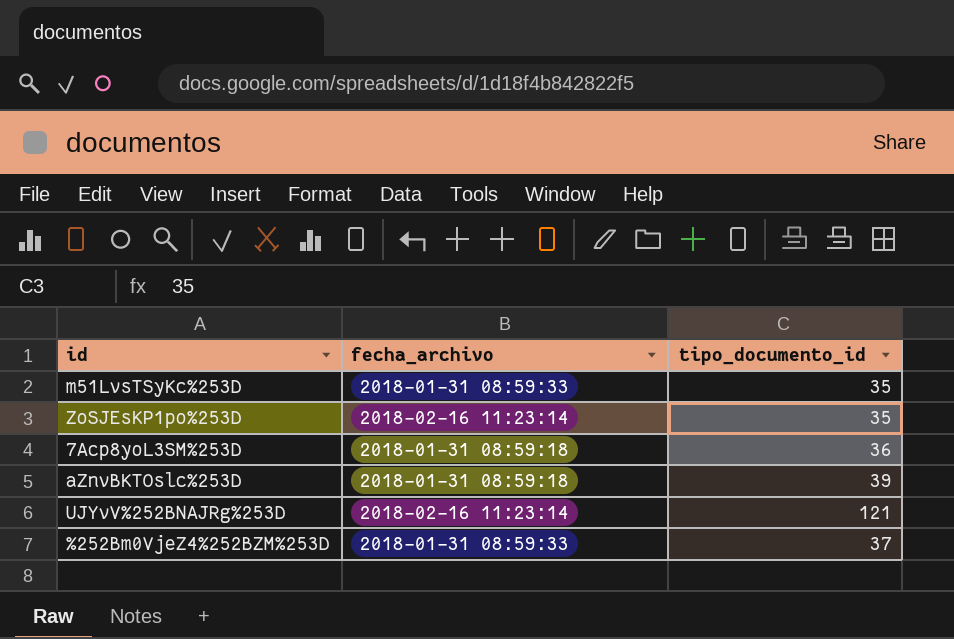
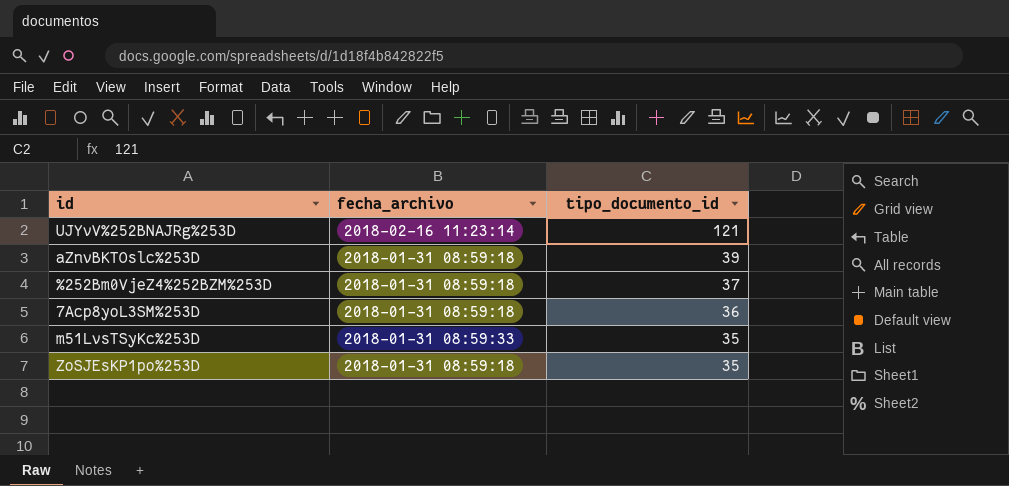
row order: none -> tipo_documento_id descending
%252Bm0VjeZ4%252BZM%253D | fecha_archivo: 2018-01-31 08:59:33 -> 2018-01-31 08:59:18
ZoSJEsKP1po%253D | fecha_archivo: 2018-02-16 11:23:14 -> 2018-01-31 08:59:18

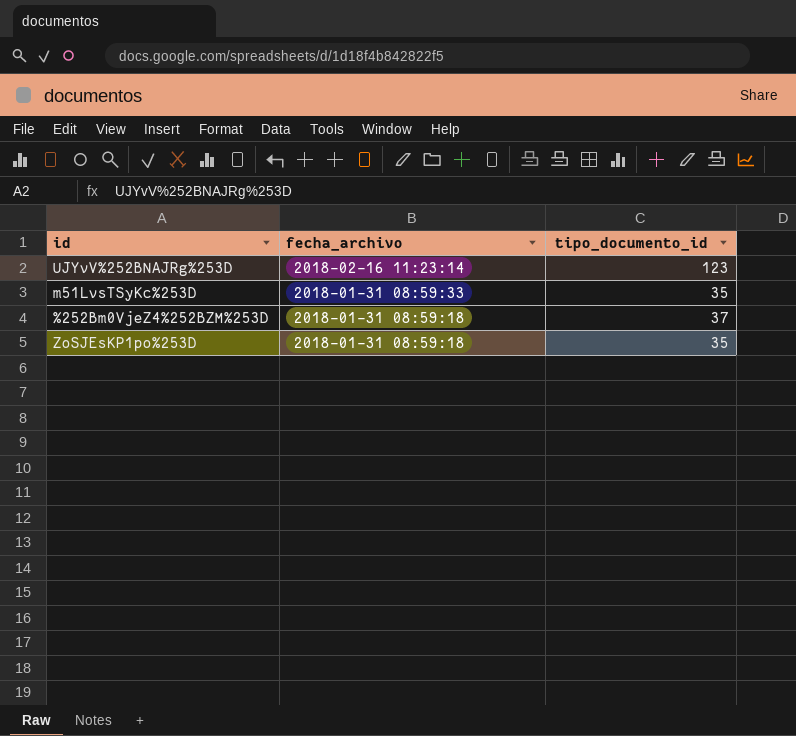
row order: tipo_documento_id descending -> fecha_archivo descending
row aZnvBKTOslc%253D: 2018-01-31 08:59:18 | 39 -> none
row 7Acp8yoL3SM%253D: 2018-01-31 08:59:18 | 36 -> none
UJYvV%252BNAJRg%253D | tipo_documento_id: 121 -> 123

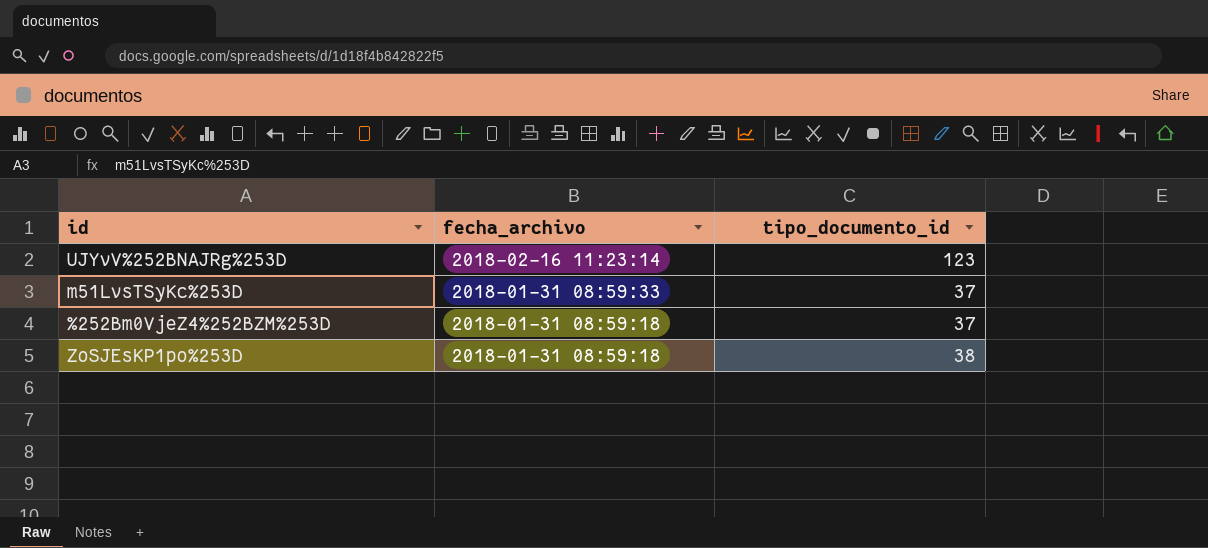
m51LvsTSyKc%253D | tipo_documento_id: 35 -> 37
ZoSJEsKP1po%253D | tipo_documento_id: 35 -> 38

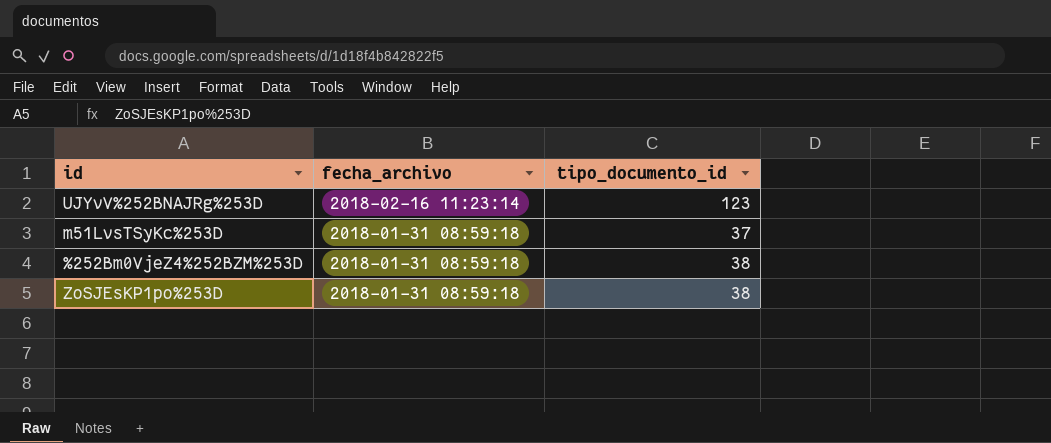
m51LvsTSyKc%253D | fecha_archivo: 2018-01-31 08:59:33 -> 2018-01-31 08:59:18
%252Bm0VjeZ4%252BZM%253D | tipo_documento_id: 37 -> 38

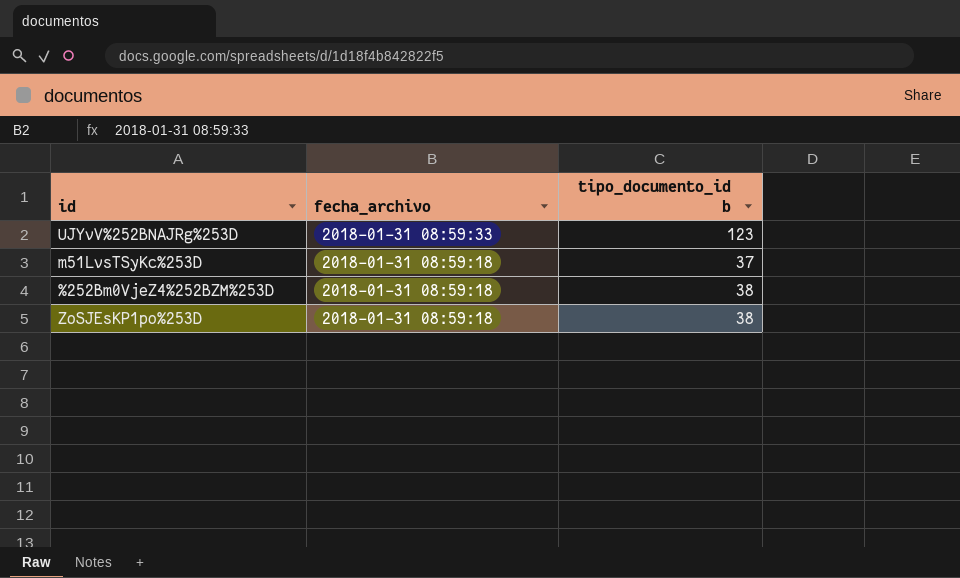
column name: tipo_documento_id -> tipo_documento_id b
UJYvV%252BNAJRg%253D | fecha_archivo: 2018-02-16 11:23:14 -> 2018-01-31 08:59:33

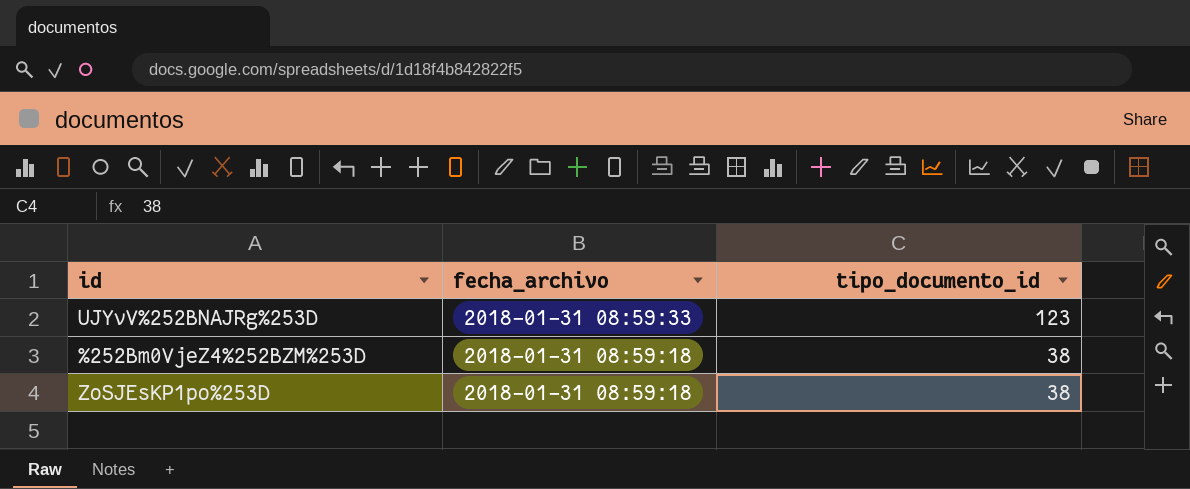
column name: tipo_documento_id b -> tipo_documento_id
row m51LvsTSyKc%253D: 2018-01-31 08:59:18 | 37 -> none

